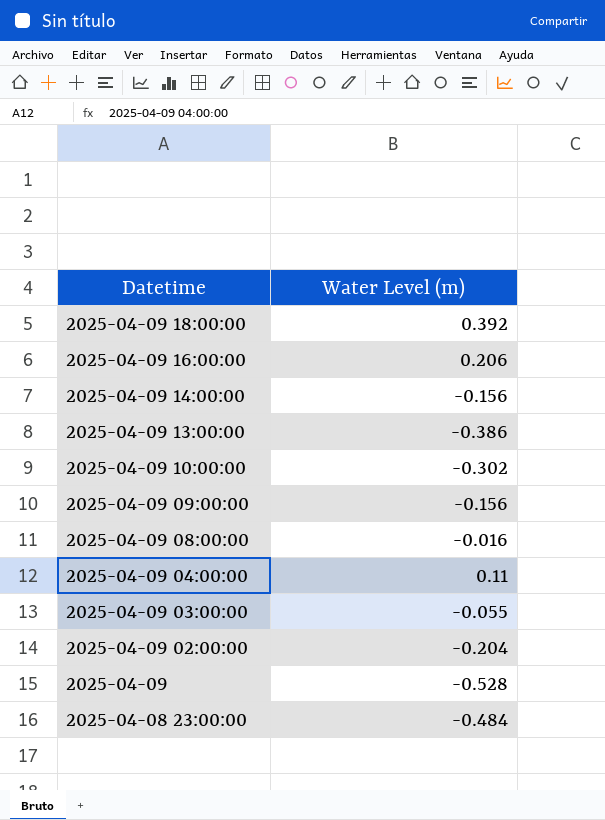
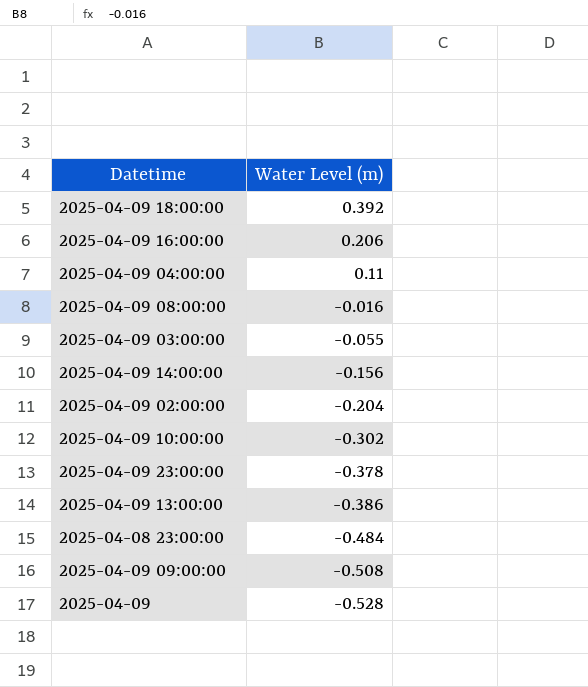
row order: Datetime descending -> Water Level (m) descending
row 2025-04-09 23:00:00: none -> -0.378
2025-04-09 09:00:00 | Water Level (m): -0.156 -> -0.508

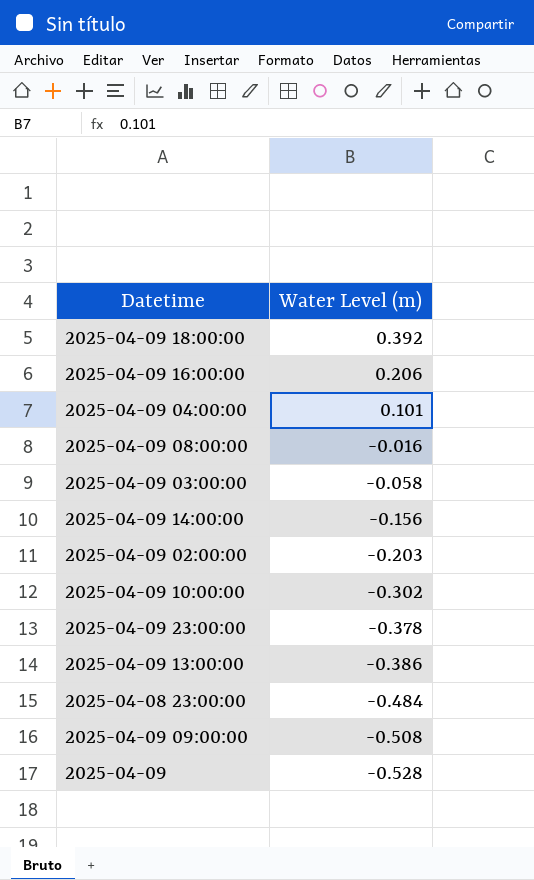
2025-04-09 04:00:00 | Water Level (m): 0.11 -> 0.101
2025-04-09 03:00:00 | Water Level (m): -0.055 -> -0.058
2025-04-09 02:00:00 | Water Level (m): -0.204 -> -0.203

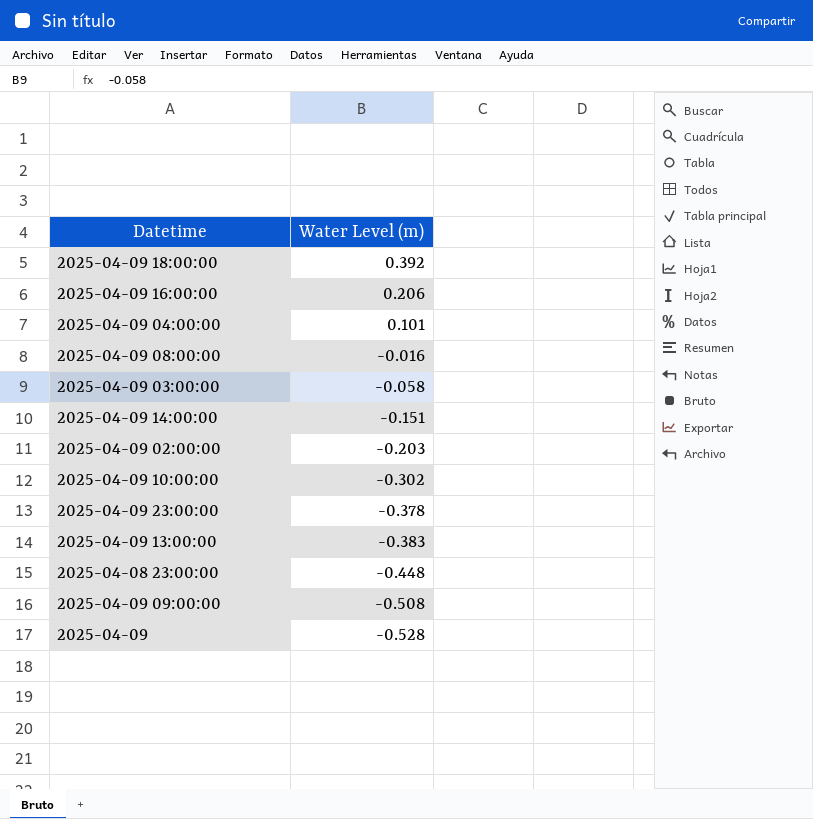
2025-04-09 14:00:00 | Water Level (m): -0.156 -> -0.151
2025-04-09 13:00:00 | Water Level (m): -0.386 -> -0.383
2025-04-08 23:00:00 | Water Level (m): -0.484 -> -0.448

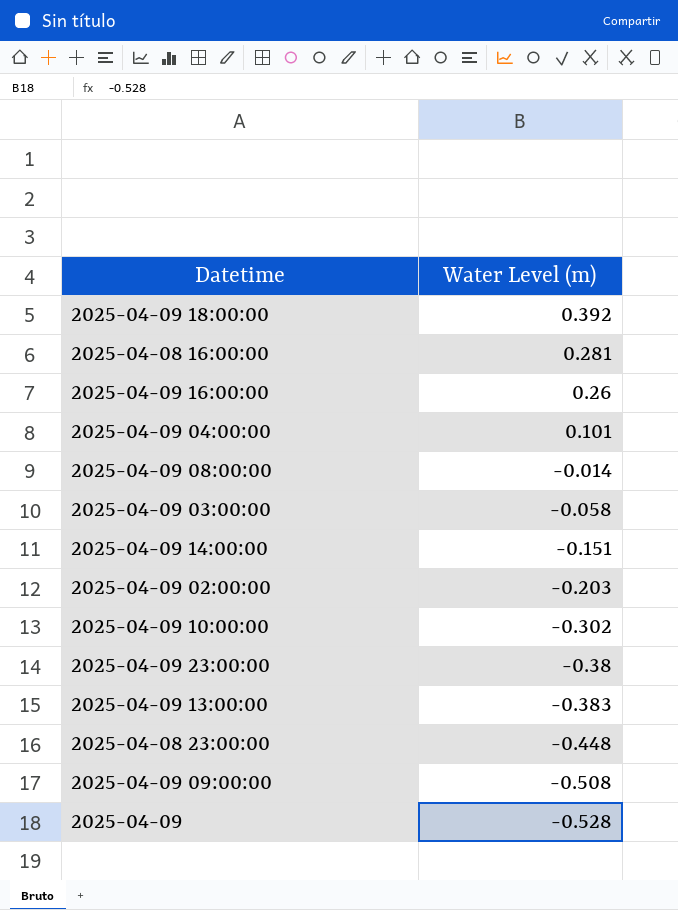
row 2025-04-08 16:00:00: none -> 0.281
2025-04-09 16:00:00 | Water Level (m): 0.206 -> 0.26
2025-04-09 08:00:00 | Water Level (m): -0.016 -> -0.014
2025-04-09 23:00:00 | Water Level (m): -0.378 -> -0.38

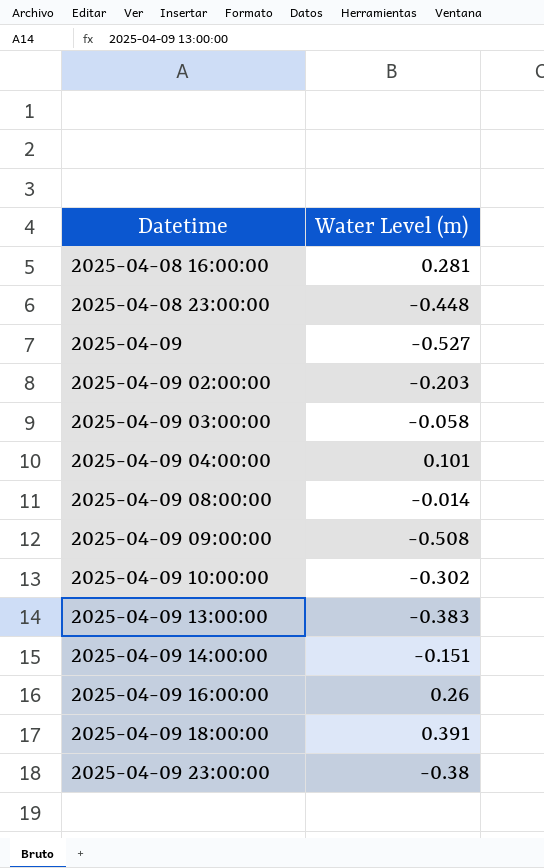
row order: Water Level (m) descending -> Datetime ascending
2025-04-09 | Water Level (m): -0.528 -> -0.527
2025-04-09 18:00:00 | Water Level (m): 0.392 -> 0.391

